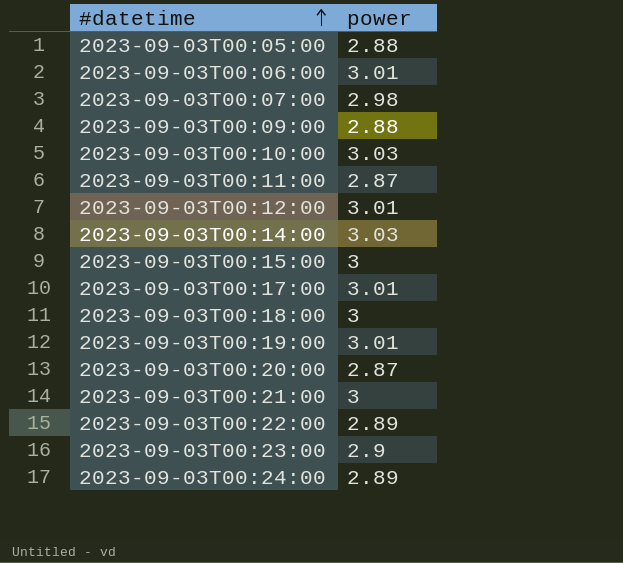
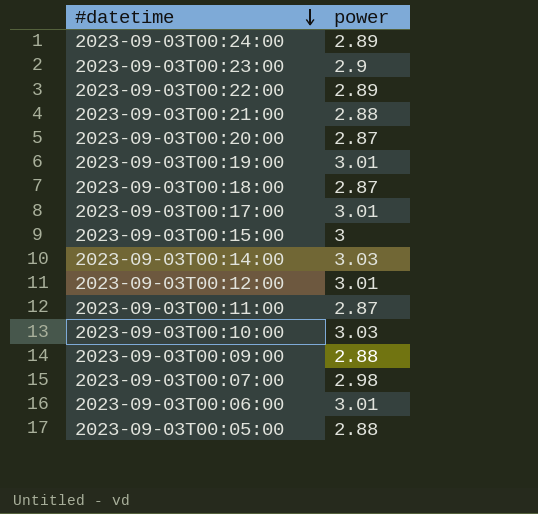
row order: #datetime ascending -> #datetime descending
2023-09-03T00:21:00 | power: 3 -> 2.88
2023-09-03T00:18:00 | power: 3 -> 2.87

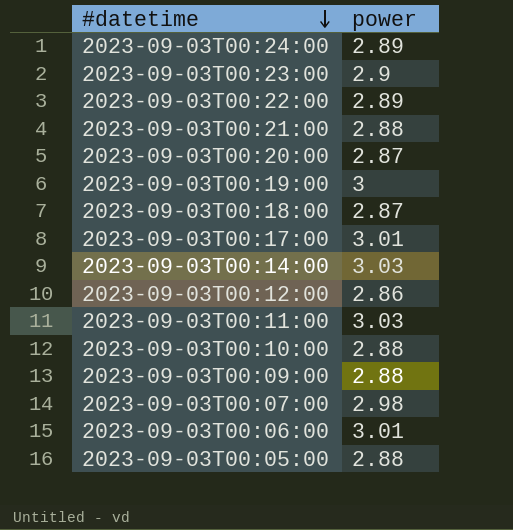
row 2023-09-03T00:15:00: 3 -> none
2023-09-03T00:19:00 | power: 3.01 -> 3
2023-09-03T00:12:00 | power: 3.01 -> 2.86
2023-09-03T00:11:00 | power: 2.87 -> 3.03
2023-09-03T00:10:00 | power: 3.03 -> 2.88

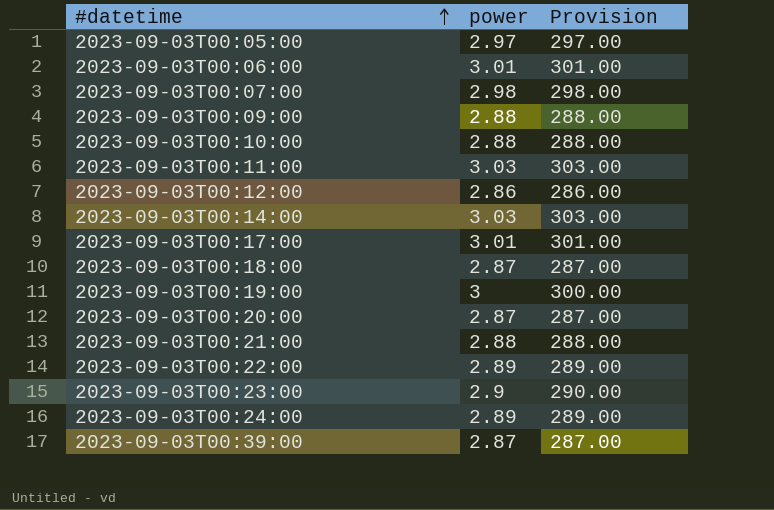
row order: #datetime descending -> #datetime ascending
column Provision | formula: none -> [power] * 100
2023-09-03T00:05:00 | power: 2.88 -> 2.97
row 2023-09-03T00:39:00: none -> 2.87 | 287.00

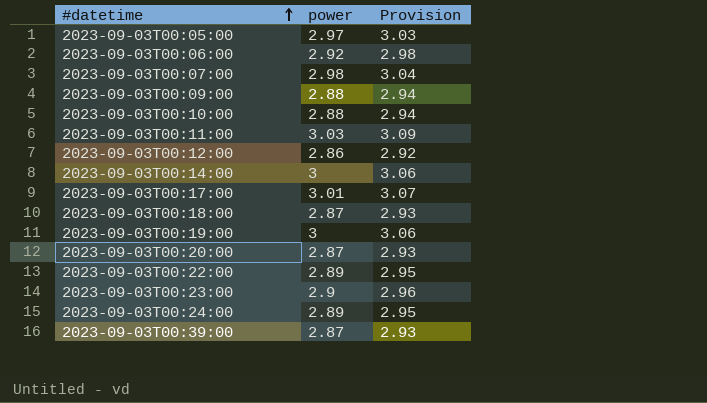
column Provision | formula: [power] * 100 -> [power] * 1.02
row 2023-09-03T00:21:00: 2.88 | 288.00 -> none
2023-09-03T00:06:00 | power: 3.01 -> 2.92
2023-09-03T00:14:00 | power: 3.03 -> 3

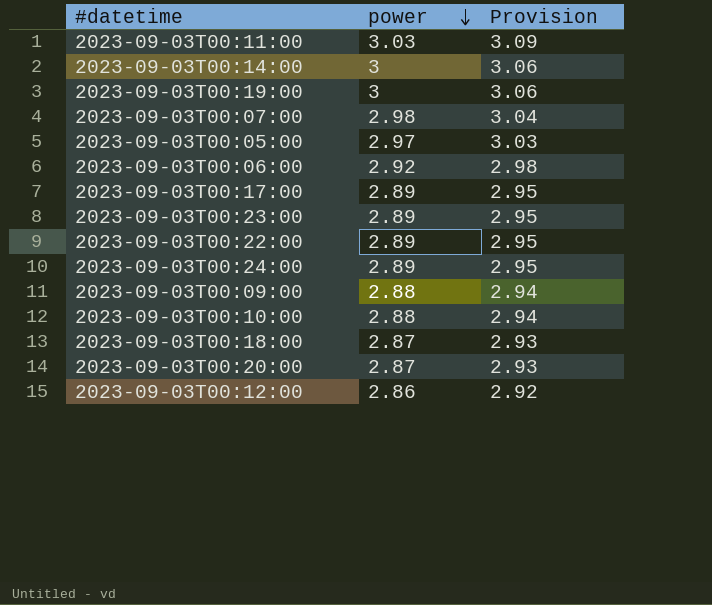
row order: #datetime ascending -> power descending
row 2023-09-03T00:39:00: 2.87 | 2.93 -> none
2023-09-03T00:17:00 | power: 3.01 -> 2.89
2023-09-03T00:17:00 | Provision: 3.07 -> 2.95
2023-09-03T00:23:00 | power: 2.9 -> 2.89
2023-09-03T00:23:00 | Provision: 2.96 -> 2.95

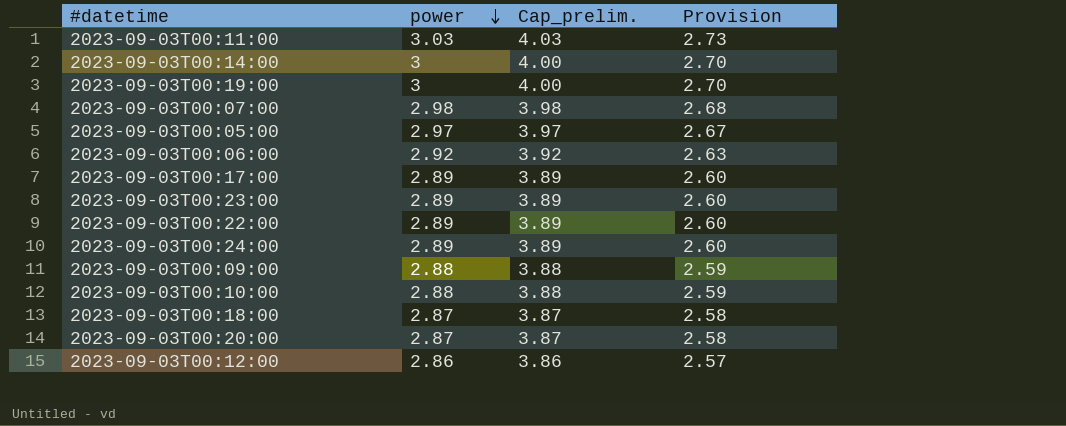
column Cap_prelim. | formula: none -> [power] + 1
column Provision | formula: [power] * 1.02 -> [power] * 0.9

